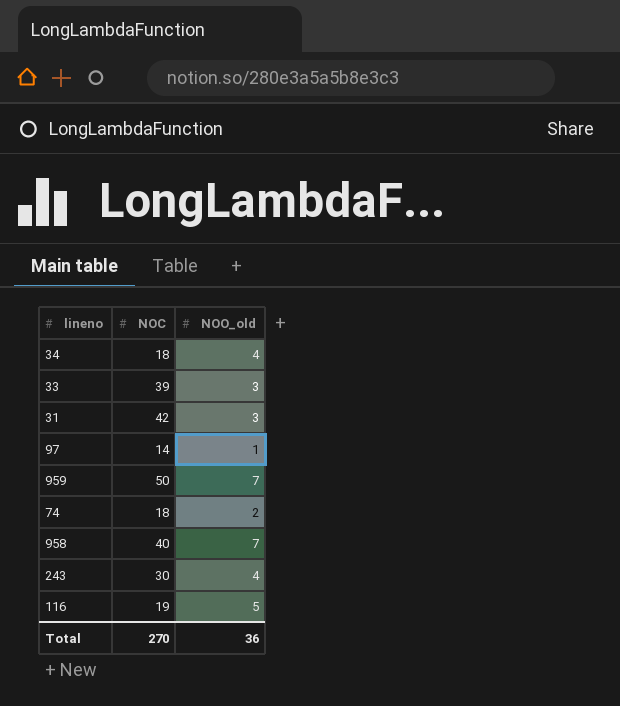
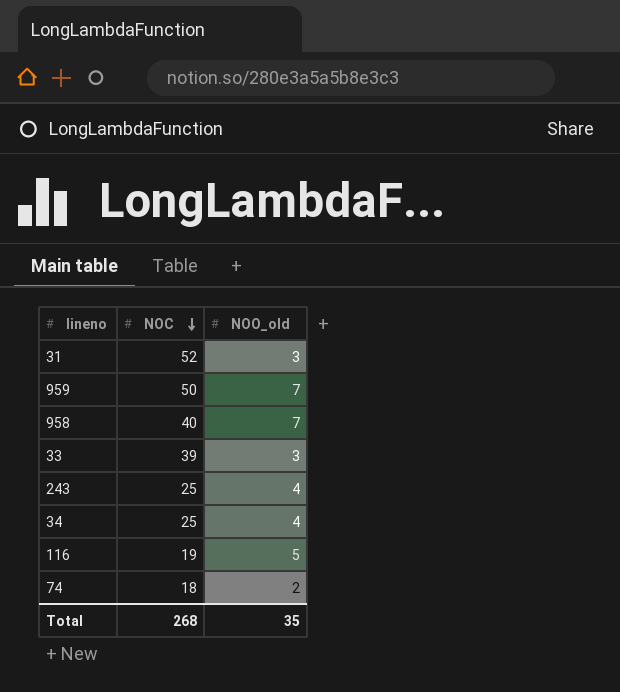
row order: none -> NOC descending
row 97: 14 | 1 -> none
31 | NOC: 42 -> 52
243 | NOC: 30 -> 25
34 | NOC: 18 -> 25
Total | NOC: 270 -> 268
Total | NOO_old: 36 -> 35

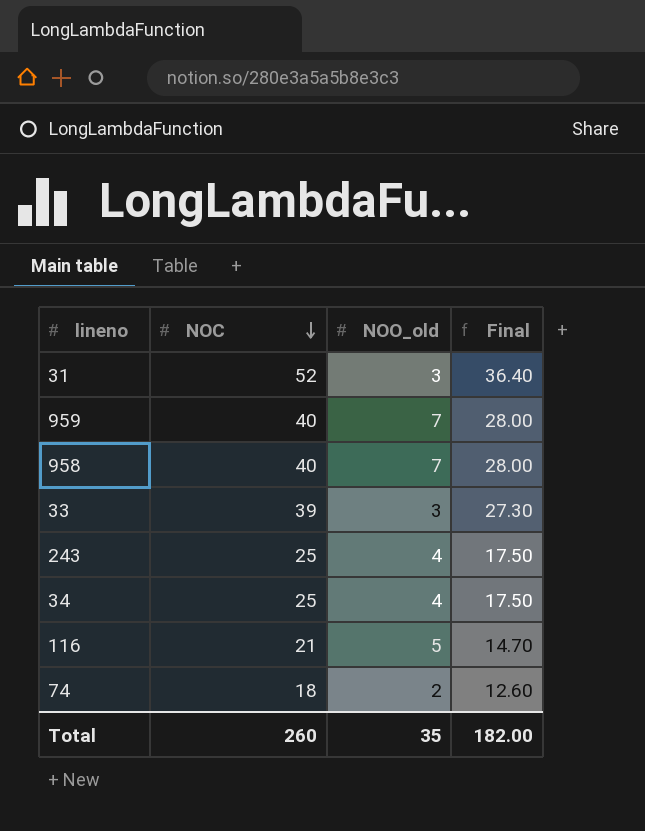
column Final | formula: none -> [NOC] * 0.7
959 | NOC: 50 -> 40
116 | NOC: 19 -> 21
Total | NOC: 268 -> 260

